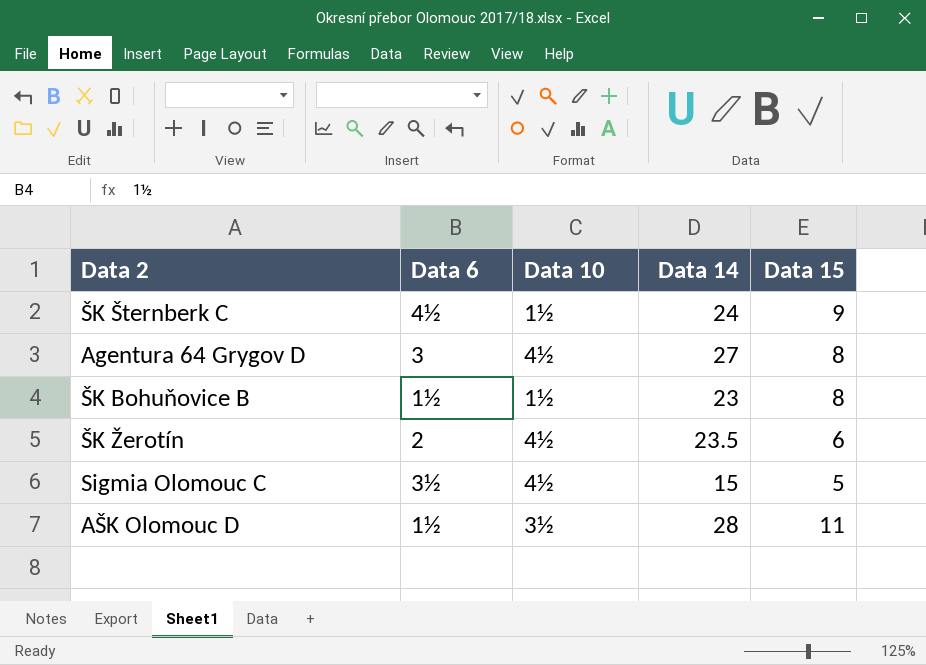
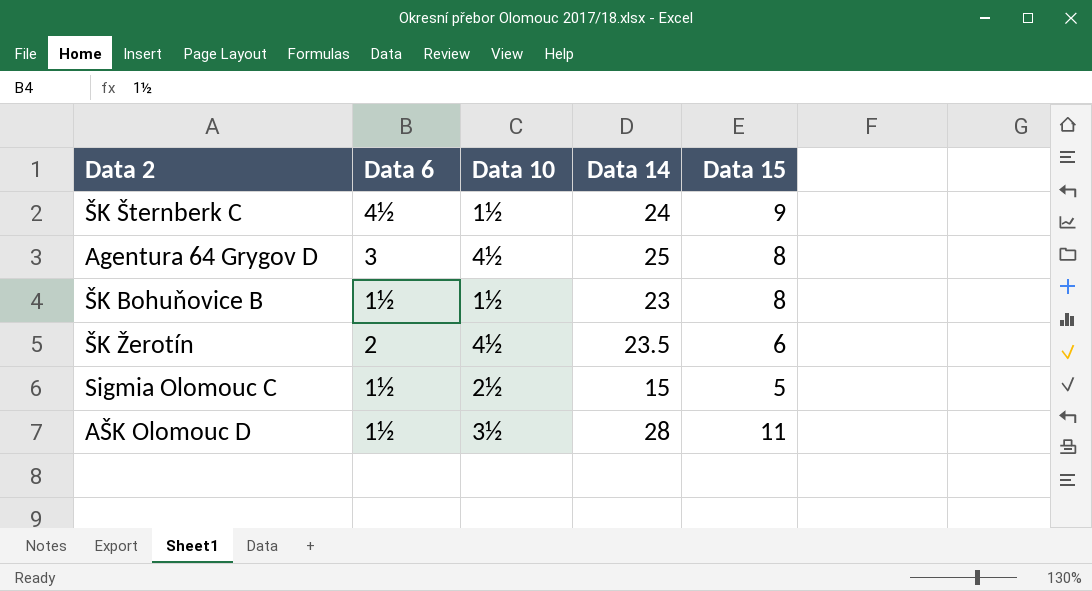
Agentura 64 Grygov D | Data 14: 27 -> 25
Sigmia Olomouc C | Data 6: 3½ -> 1½
Sigmia Olomouc C | Data 10: 4½ -> 2½

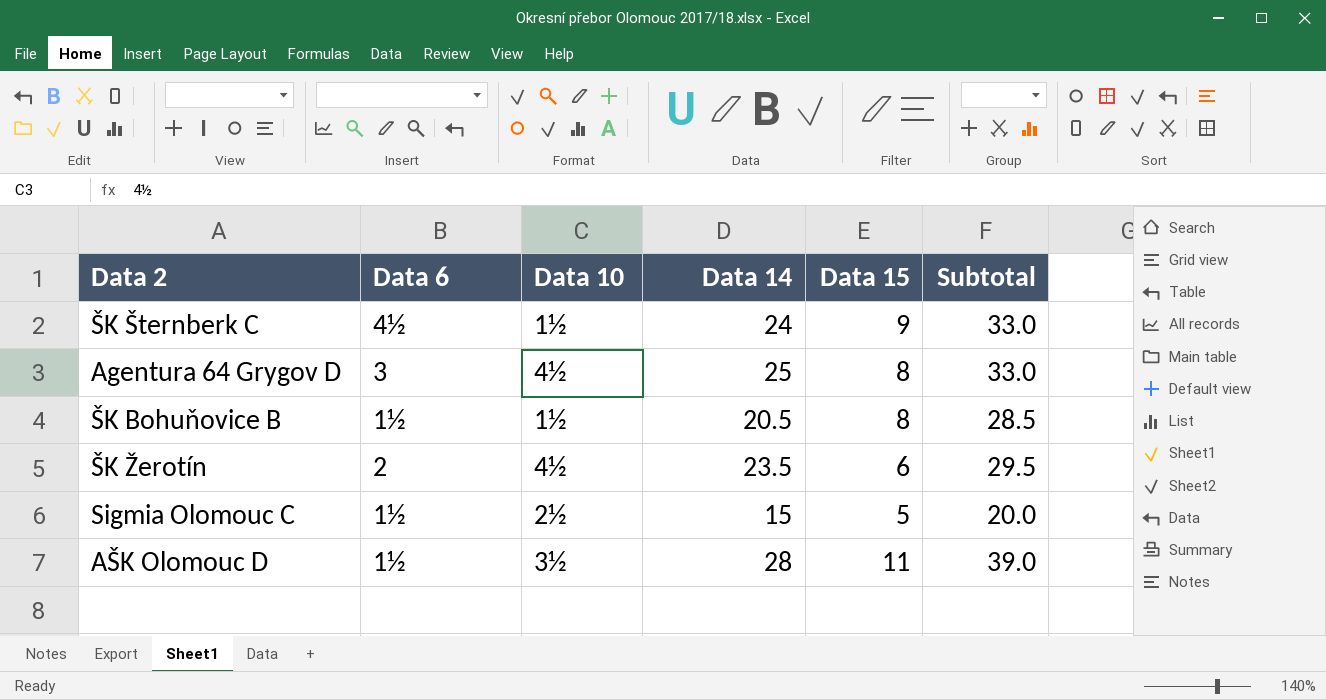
column Subtotal | formula: none -> [Data 14] + [Data 15]
ŠK Bohuňovice B | Data 14: 23 -> 20.5

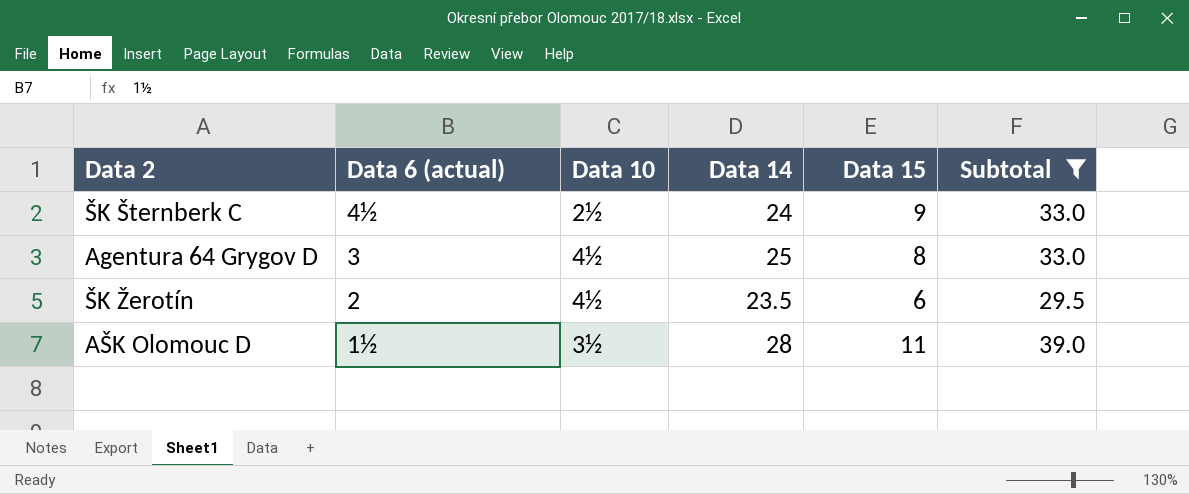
filter: none -> Subtotal >= 29.5
column name: Data 6 -> Data 6 (actual)
ŠK Šternberk C | Data 10: 1½ -> 2½

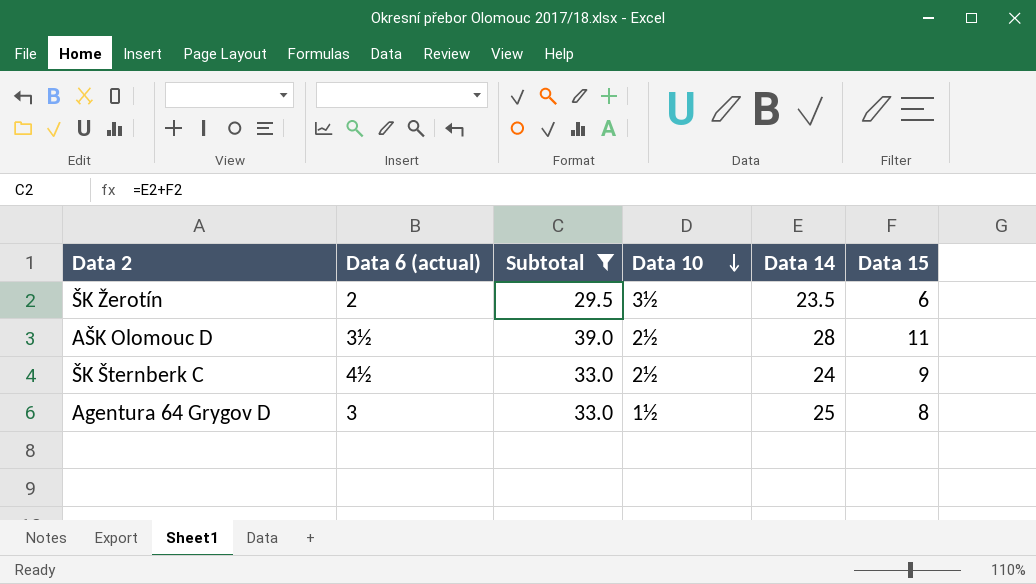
row order: none -> Data 10 descending
column Subtotal | position: 6 -> 3
ŠK Žerotín | Data 10: 4½ -> 3½
AŠK Olomouc D | Data 6 (actual): 1½ -> 3½
AŠK Olomouc D | Data 10: 3½ -> 2½
Agentura 64 Grygov D | Data 10: 4½ -> 1½

